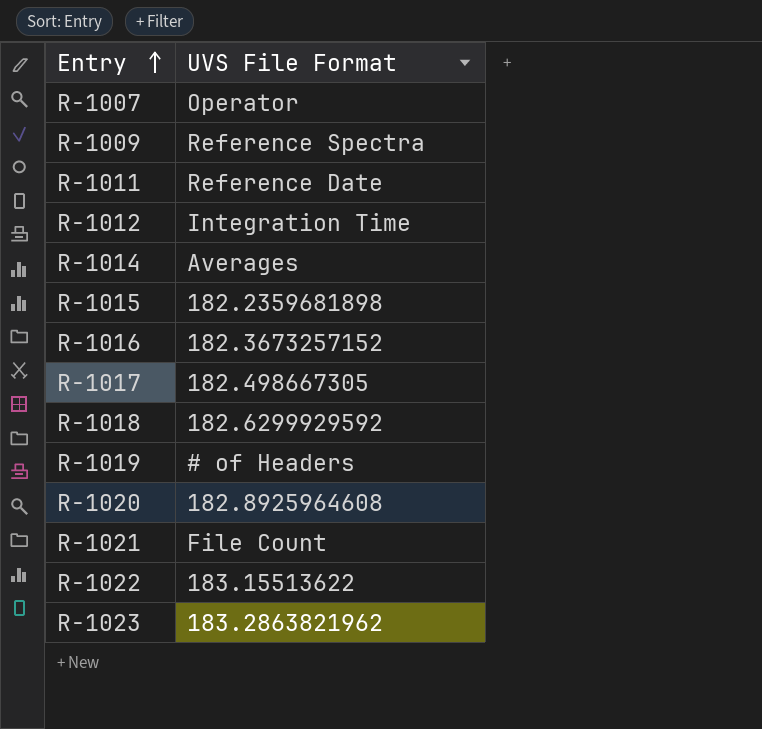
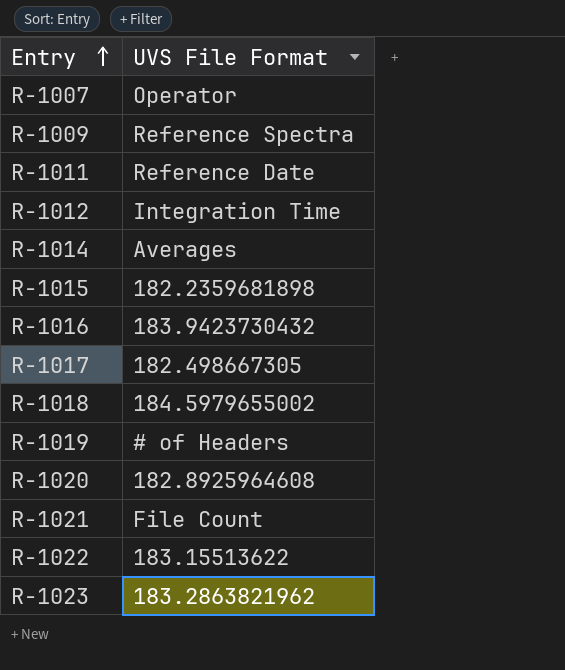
R-1016 | UVS File Format: 182.3673257152 -> 183.9423730432
R-1018 | UVS File Format: 182.6299929592 -> 184.5979655002

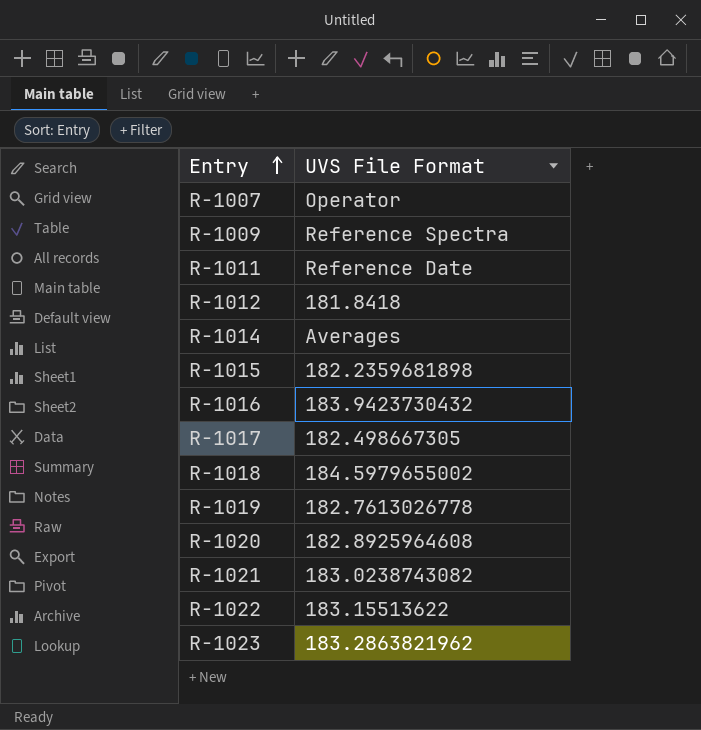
R-1012 | UVS File Format: Integration Time -> 181.8418
R-1019 | UVS File Format: # of Headers -> 182.7613026778
R-1021 | UVS File Format: File Count -> 183.0238743082

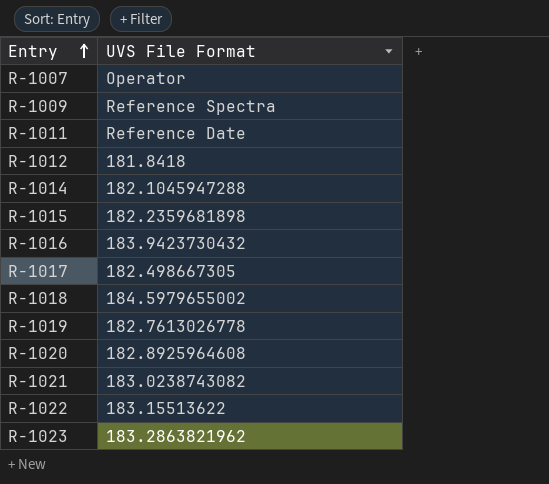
R-1014 | UVS File Format: Averages -> 182.1045947288

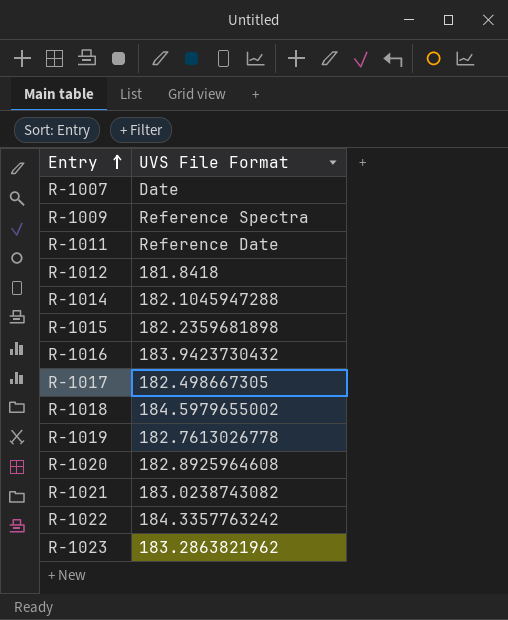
R-1007 | UVS File Format: Operator -> Date
R-1022 | UVS File Format: 183.15513622 -> 184.3357763242

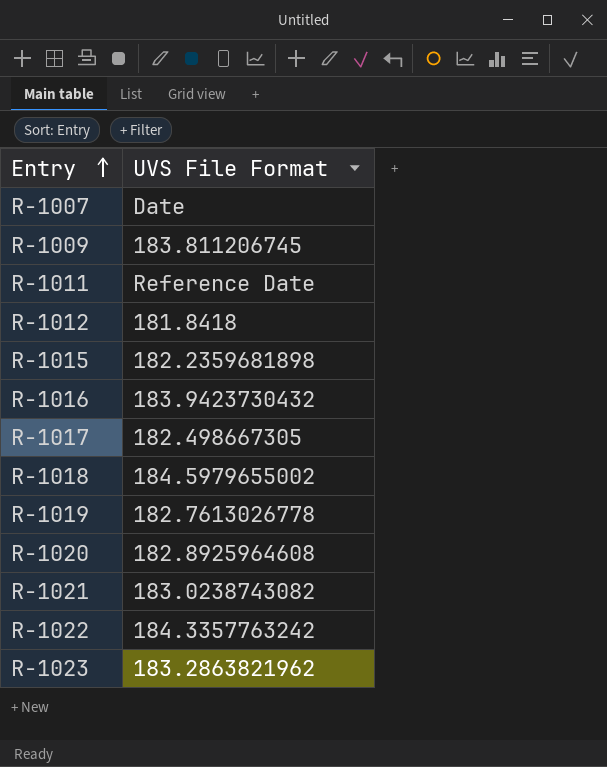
row R-1014: 182.1045947288 -> none
R-1009 | UVS File Format: Reference Spectra -> 183.811206745

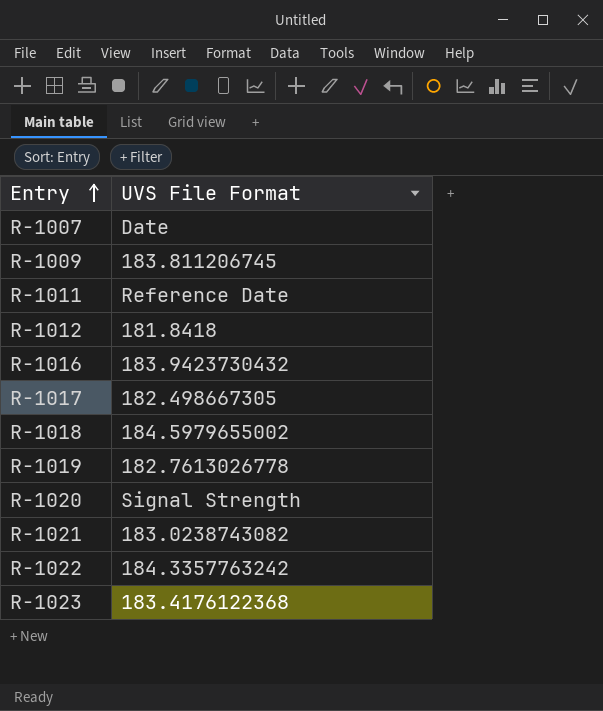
row R-1015: 182.2359681898 -> none
R-1020 | UVS File Format: 182.8925964608 -> Signal Strength
R-1023 | UVS File Format: 183.2863821962 -> 183.4176122368

